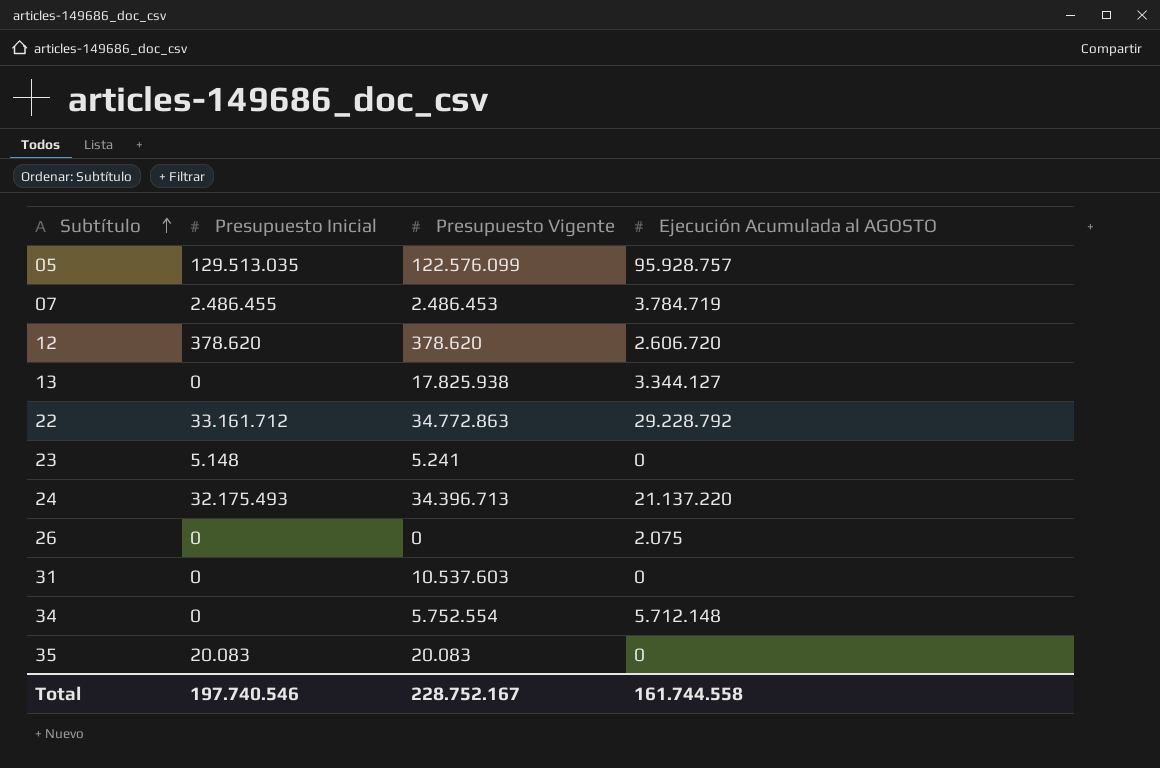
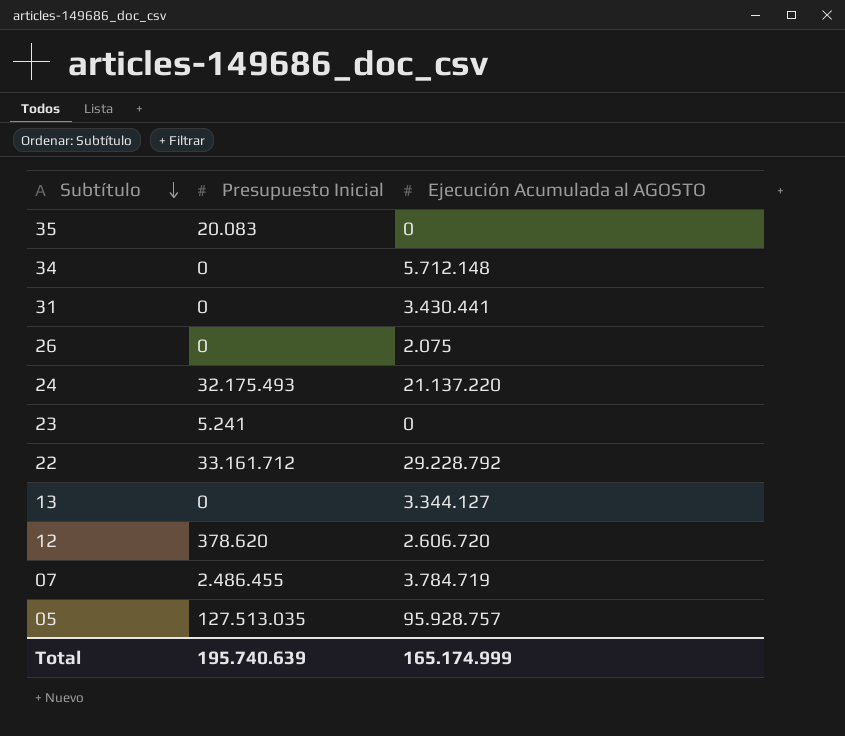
row order: Subtítulo ascending -> Subtítulo descending
column Presupuesto Vigente | position: 3 -> none
31 | Ejecución Acumulada al AGOSTO: 0 -> 3.430.441
23 | Presupuesto Inicial: 5.148 -> 5.241
05 | Presupuesto Inicial: 129.513.035 -> 127.513.035
Total | Presupuesto Inicial: 197.740.546 -> 195.740.639
Total | Ejecución Acumulada al AGOSTO: 161.744.558 -> 165.174.999

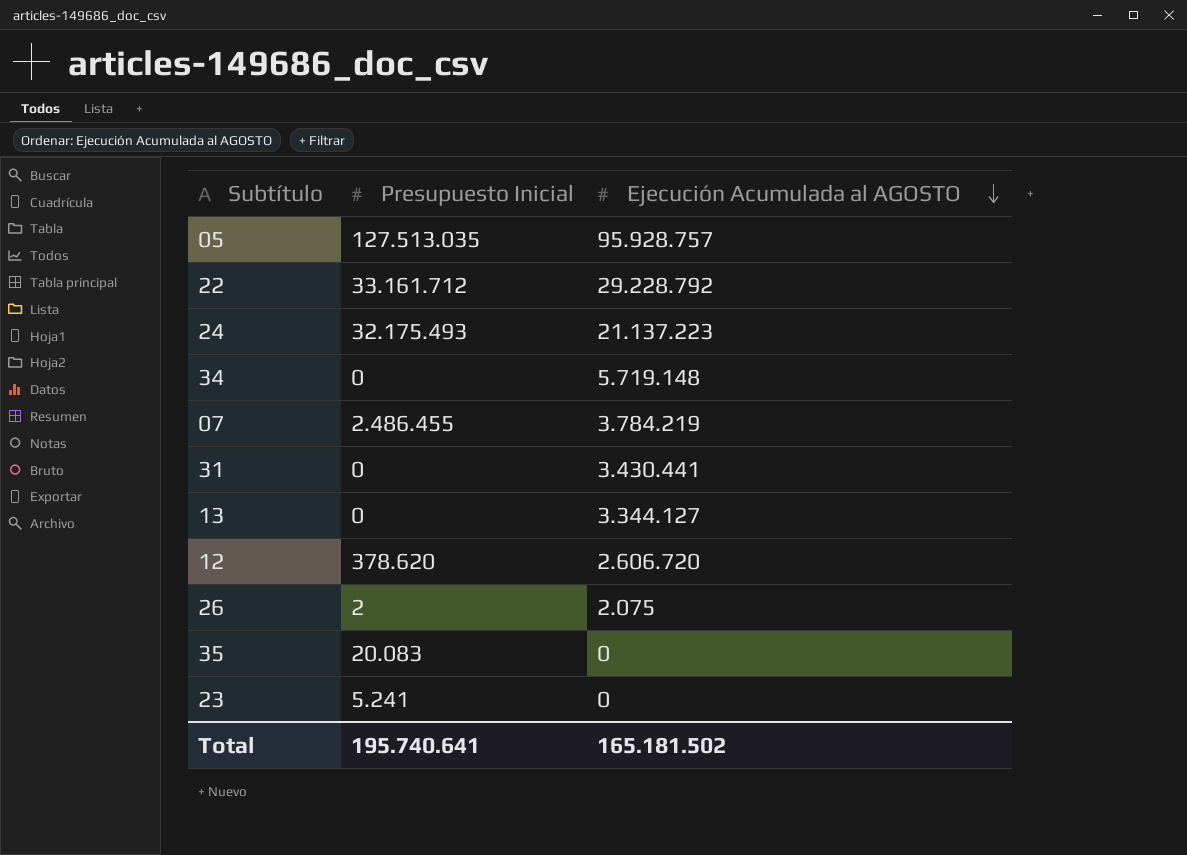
row order: Subtítulo descending -> Ejecución Acumulada al AGOSTO descending
24 | Ejecución Acumulada al AGOSTO: 21.137.220 -> 21.137.223
34 | Ejecución Acumulada al AGOSTO: 5.712.148 -> 5.719.148
07 | Ejecución Acumulada al AGOSTO: 3.784.719 -> 3.784.219
26 | Presupuesto Inicial: 0 -> 2
Total | Presupuesto Inicial: 195.740.639 -> 195.740.641
Total | Ejecución Acumulada al AGOSTO: 165.174.999 -> 165.181.502

